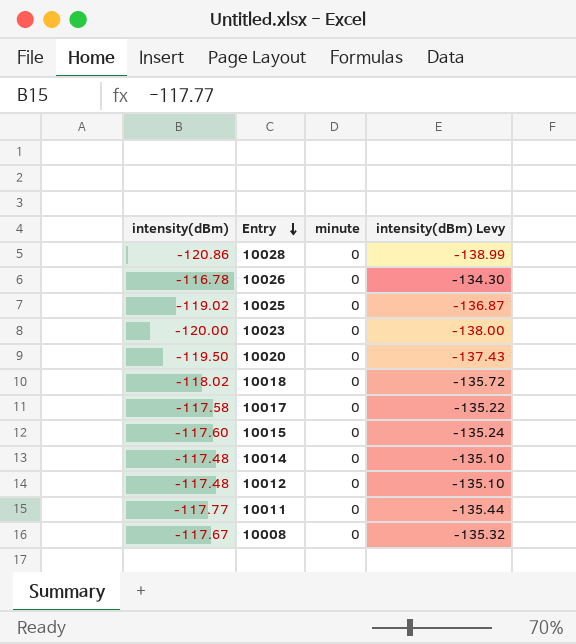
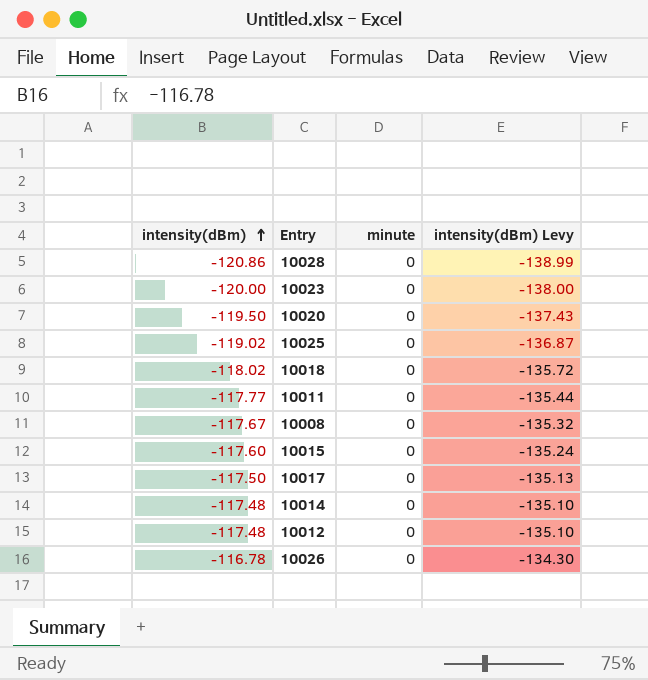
row order: Entry descending -> intensity(dBm) ascending
10017 | intensity(dBm): -117.58 -> -117.50
10017 | intensity(dBm) Levy: -135.22 -> -135.13

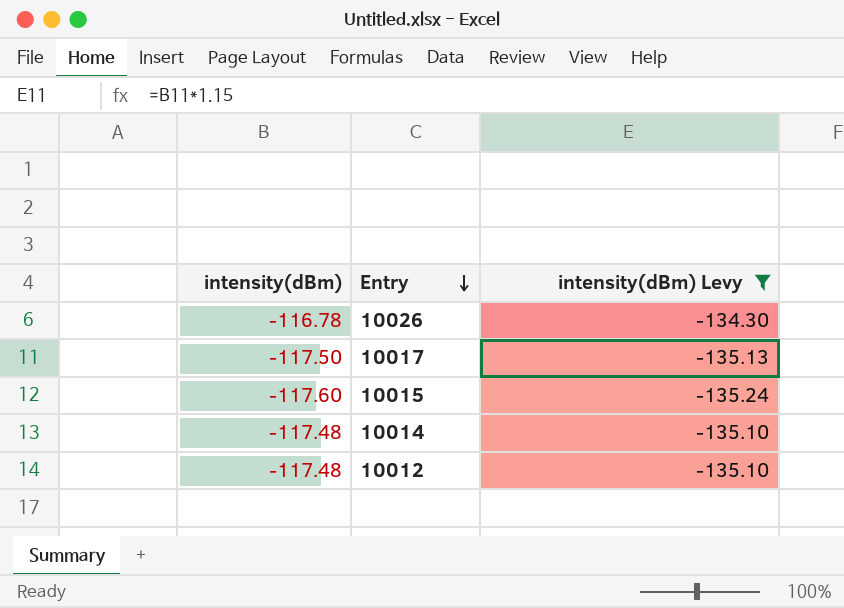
filter: none -> intensity(dBm) Levy >= -135.24
row order: intensity(dBm) ascending -> Entry descending
column minute | position: 3 -> none

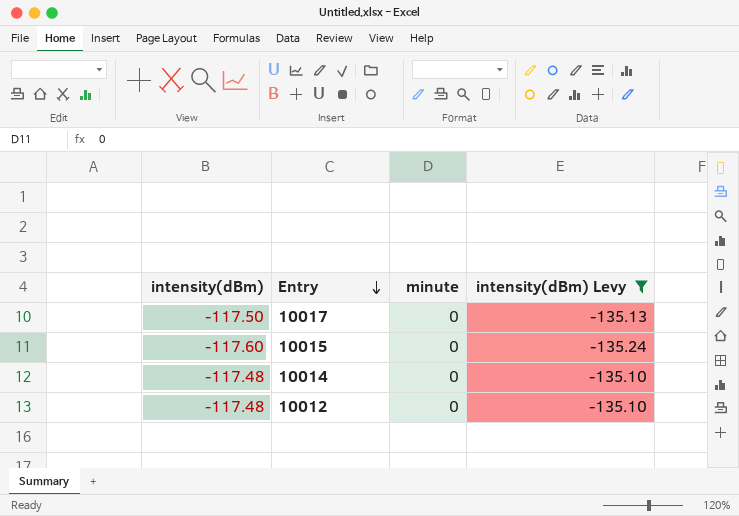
column minute | position: none -> 3
row 10026: -116.78 | -134.30 -> none

